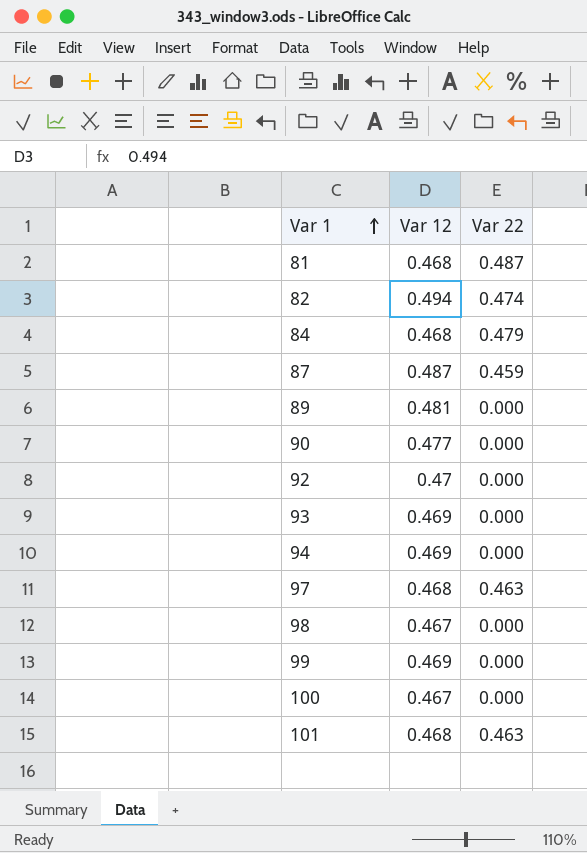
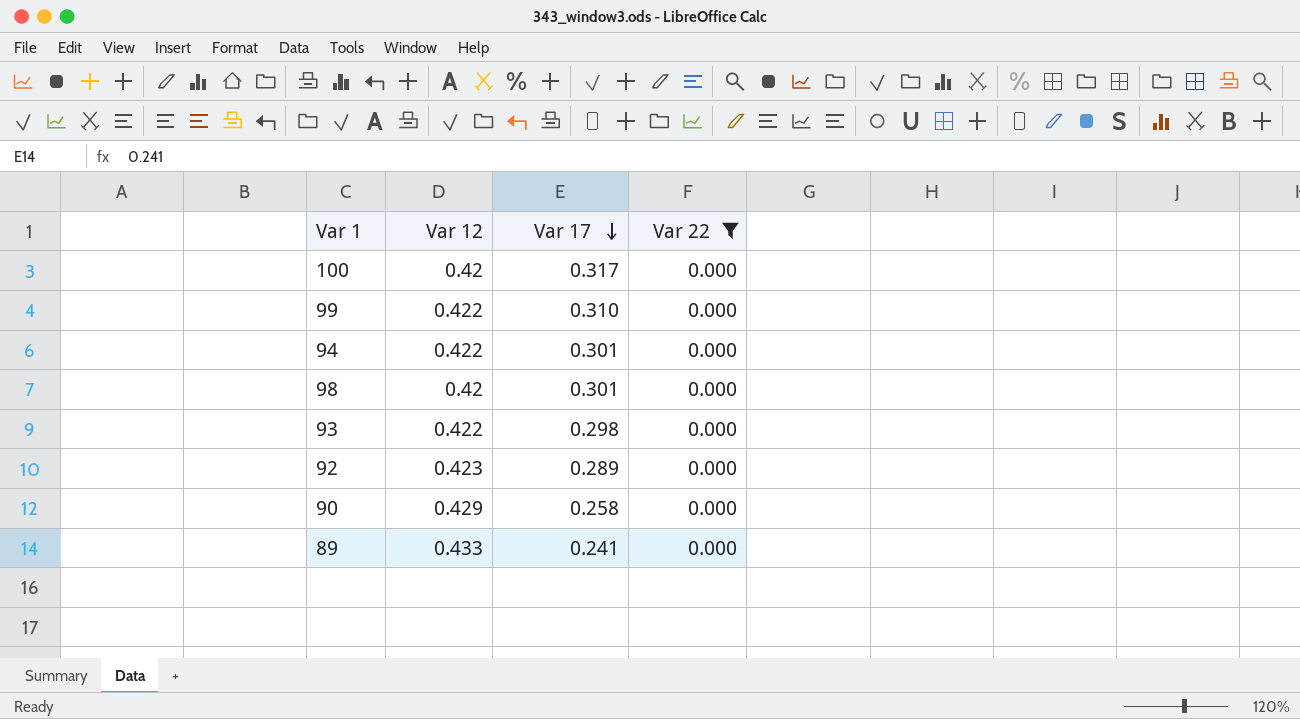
filter: none -> Var 22 = 0.000
row order: Var 1 ascending -> Var 17 descending
column Var 17 | position: none -> 3
100 | Var 12: 0.467 -> 0.42
99 | Var 12: 0.469 -> 0.422
94 | Var 12: 0.469 -> 0.422
98 | Var 12: 0.467 -> 0.42
93 | Var 12: 0.469 -> 0.422
92 | Var 12: 0.47 -> 0.423
90 | Var 12: 0.477 -> 0.429
89 | Var 12: 0.481 -> 0.433

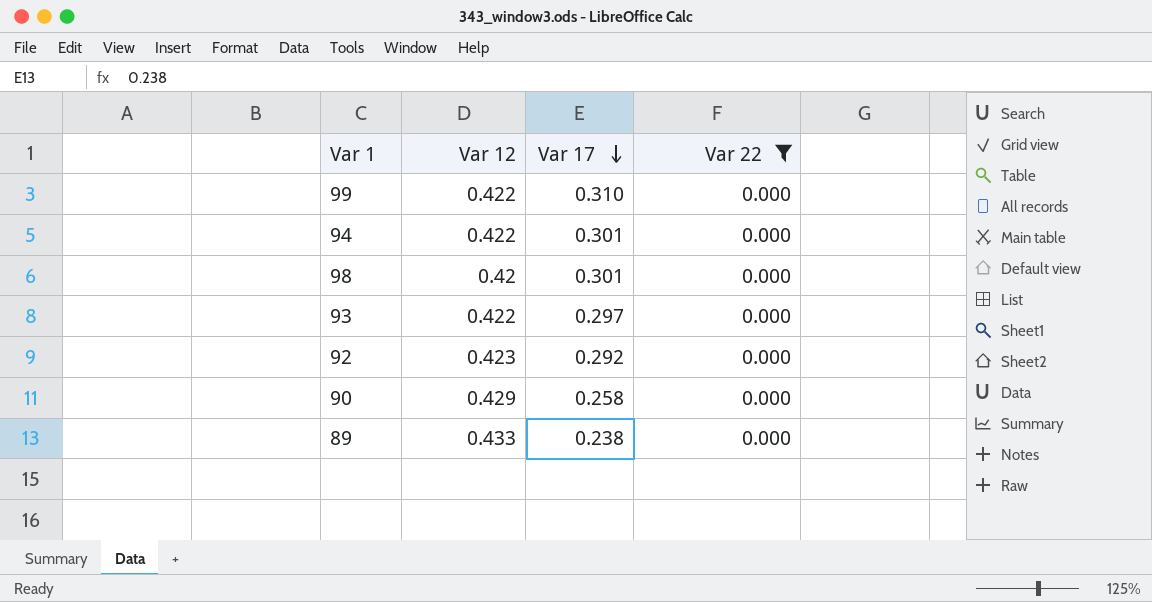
row 100: 0.42 | 0.317 | 0.000 -> none
93 | Var 17: 0.298 -> 0.297
92 | Var 17: 0.289 -> 0.292
89 | Var 17: 0.241 -> 0.238

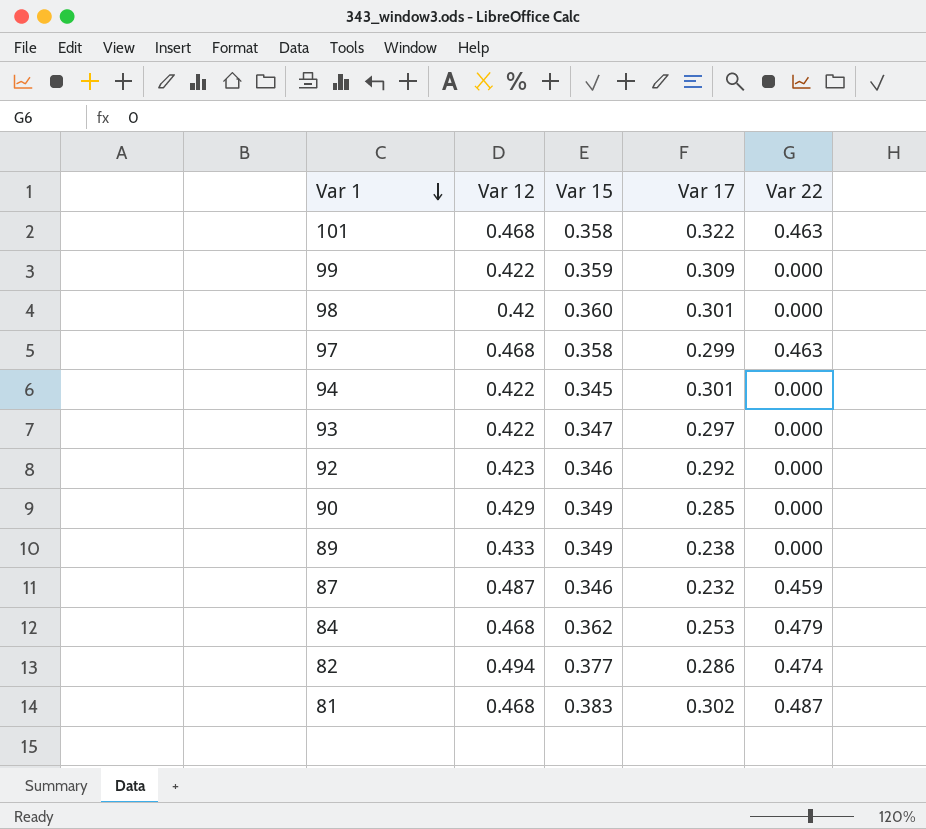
filter: Var 22 = 0.000 -> none
row order: Var 17 descending -> Var 1 descending
column Var 15 | position: none -> 3
99 | Var 17: 0.310 -> 0.309
90 | Var 17: 0.258 -> 0.285

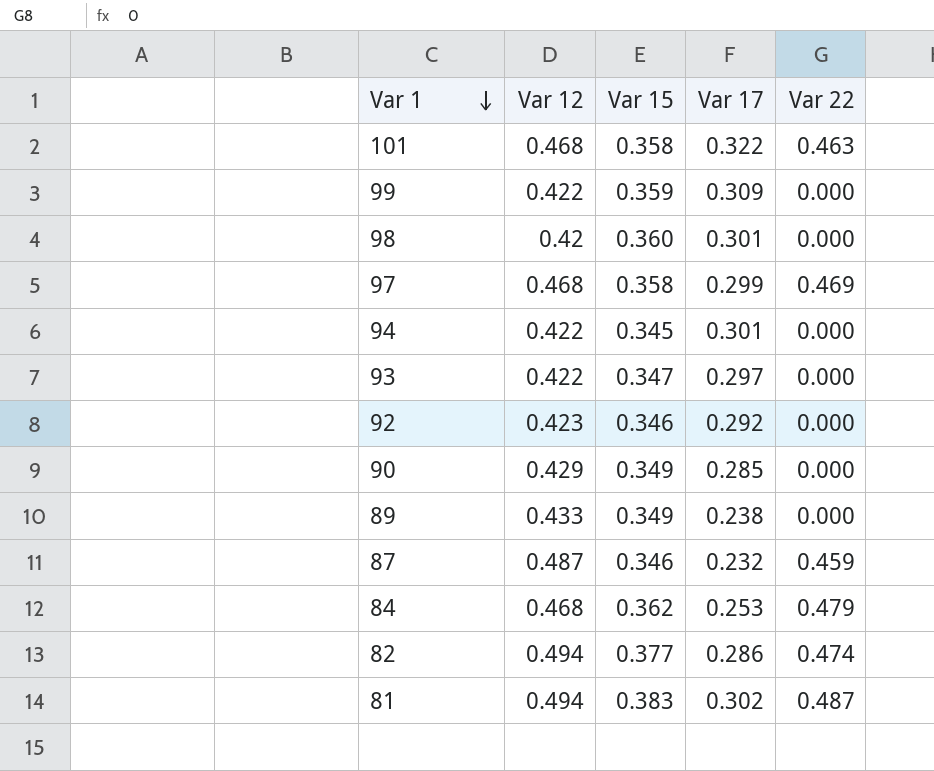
97 | Var 22: 0.463 -> 0.469
81 | Var 12: 0.468 -> 0.494

